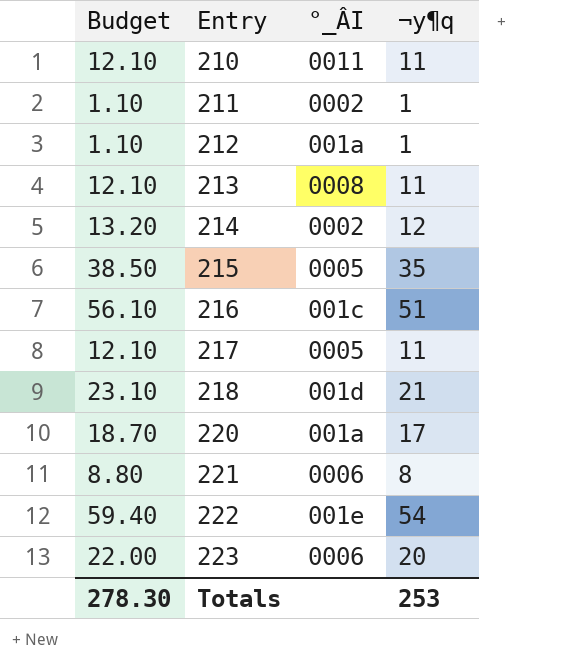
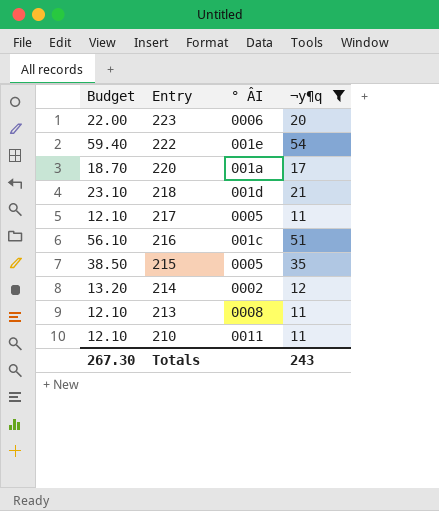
filter: none -> ¬y¶q >= 11
row order: Entry ascending -> Entry descending
column name: °_ÂI -> ° ÂI
Totals | Budget: 278.30 -> 267.30
Totals | ¬y¶q: 253 -> 243

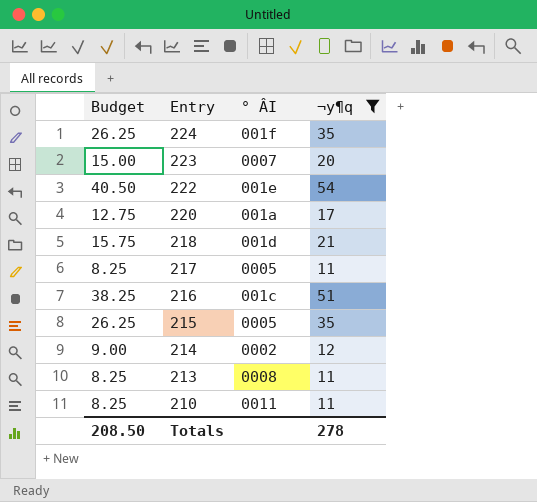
column Budget | formula: [¬y¶q] * 1.1 -> [¬y¶q] * 0.75
row 224: none -> 26.25 | 001f | 35
223 | ° ÂI: 0006 -> 0007
Totals | Budget: 267.30 -> 208.50
Totals | ¬y¶q: 243 -> 278

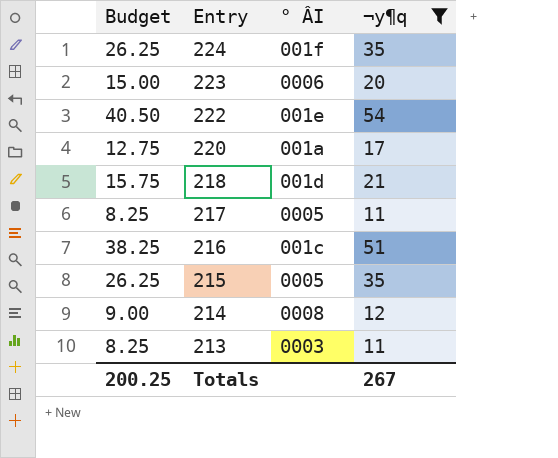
row 210: 8.25 | 0011 | 11 -> none
223 | ° ÂI: 0007 -> 0006
214 | ° ÂI: 0002 -> 0008
213 | ° ÂI: 0008 -> 0003
Totals | Budget: 208.50 -> 200.25
Totals | ¬y¶q: 278 -> 267

